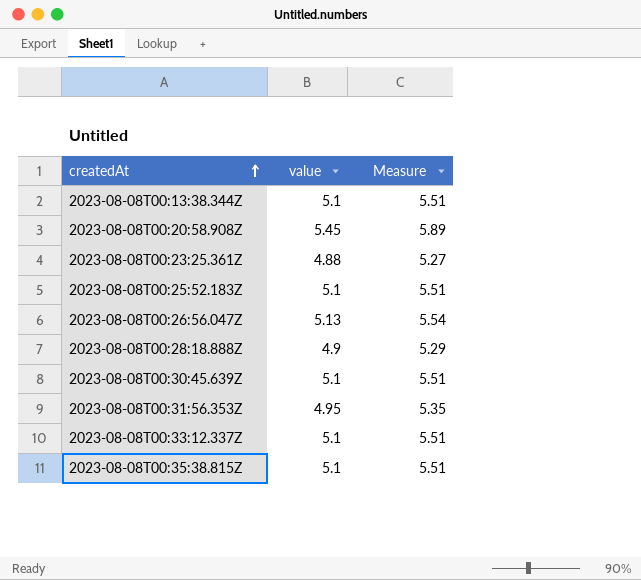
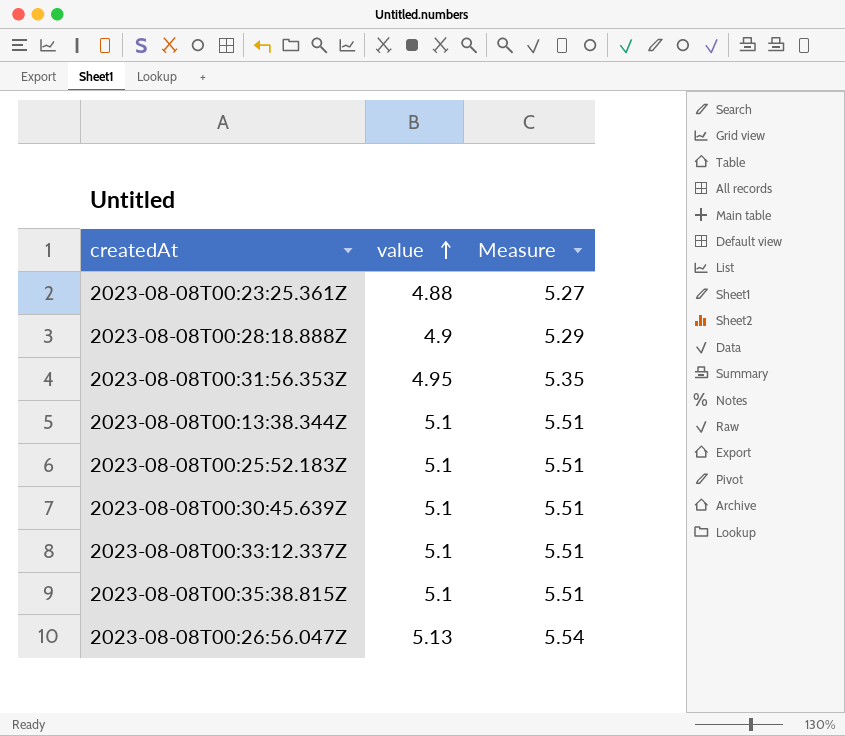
row order: createdAt ascending -> value ascending
row 2023-08-08T00:20:58.908Z: 5.45 | 5.89 -> none

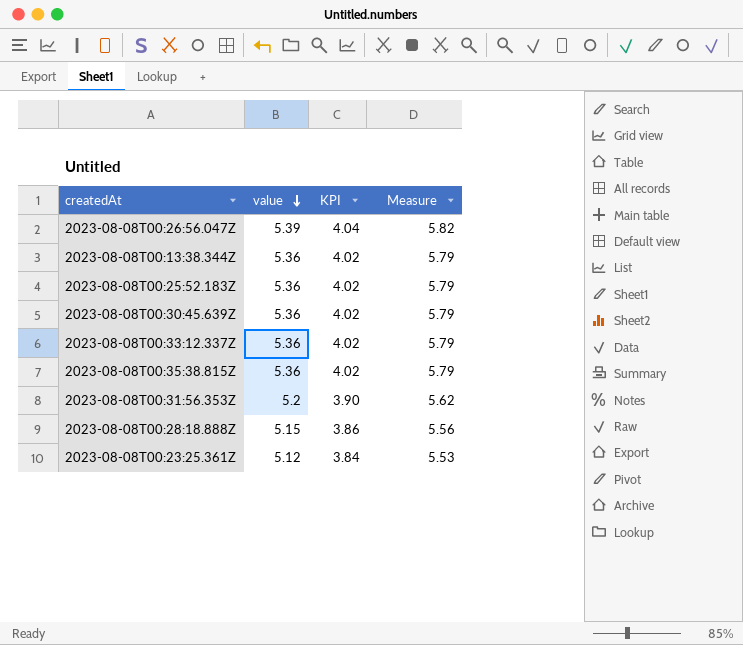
row order: value ascending -> value descending
column KPI | formula: none -> [value] * 0.75
2023-08-08T00:26:56.047Z | value: 5.13 -> 5.39
2023-08-08T00:26:56.047Z | Measure: 5.54 -> 5.82
2023-08-08T00:13:38.344Z | value: 5.1 -> 5.36
2023-08-08T00:13:38.344Z | Measure: 5.51 -> 5.79
2023-08-08T00:25:52.183Z | value: 5.1 -> 5.36
2023-08-08T00:25:52.183Z | Measure: 5.51 -> 5.79
2023-08-08T00:30:45.639Z | value: 5.1 -> 5.36
2023-08-08T00:30:45.639Z | Measure: 5.51 -> 5.79
2023-08-08T00:33:12.337Z | value: 5.1 -> 5.36
2023-08-08T00:33:12.337Z | Measure: 5.51 -> 5.79
2023-08-08T00:35:38.815Z | value: 5.1 -> 5.36
2023-08-08T00:35:38.815Z | Measure: 5.51 -> 5.79
2023-08-08T00:31:56.353Z | value: 4.95 -> 5.2
2023-08-08T00:31:56.353Z | Measure: 5.35 -> 5.62
2023-08-08T00:28:18.888Z | value: 4.9 -> 5.15
2023-08-08T00:28:18.888Z | Measure: 5.29 -> 5.56
2023-08-08T00:23:25.361Z | value: 4.88 -> 5.12
2023-08-08T00:23:25.361Z | Measure: 5.27 -> 5.53

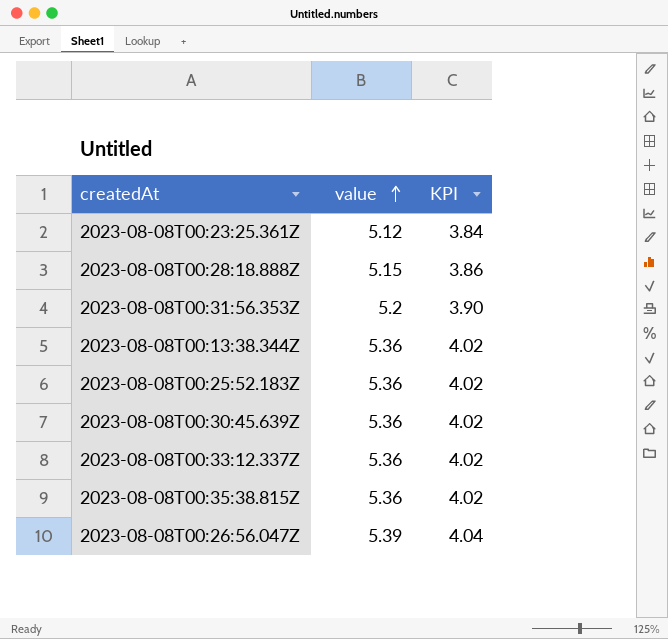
row order: value descending -> value ascending
column Measure | formula: [value] * 1.08 -> none

